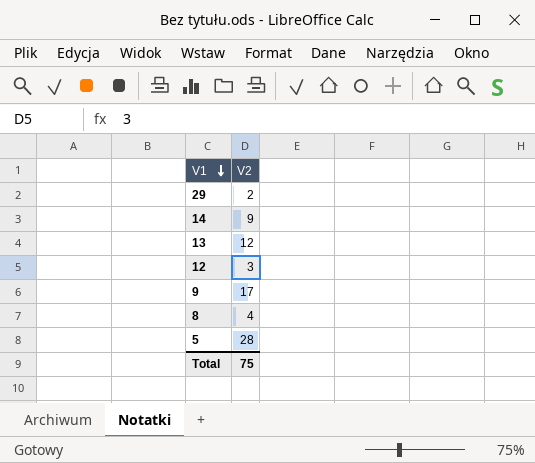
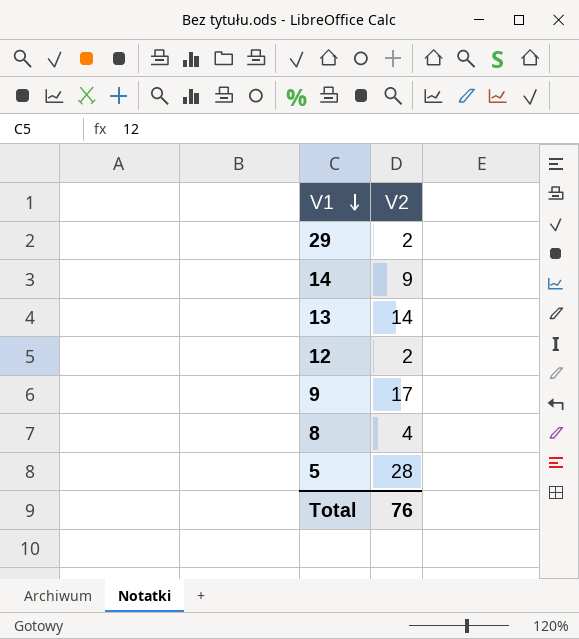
13 | V2: 12 -> 14
12 | V2: 3 -> 2
Total | V2: 75 -> 76

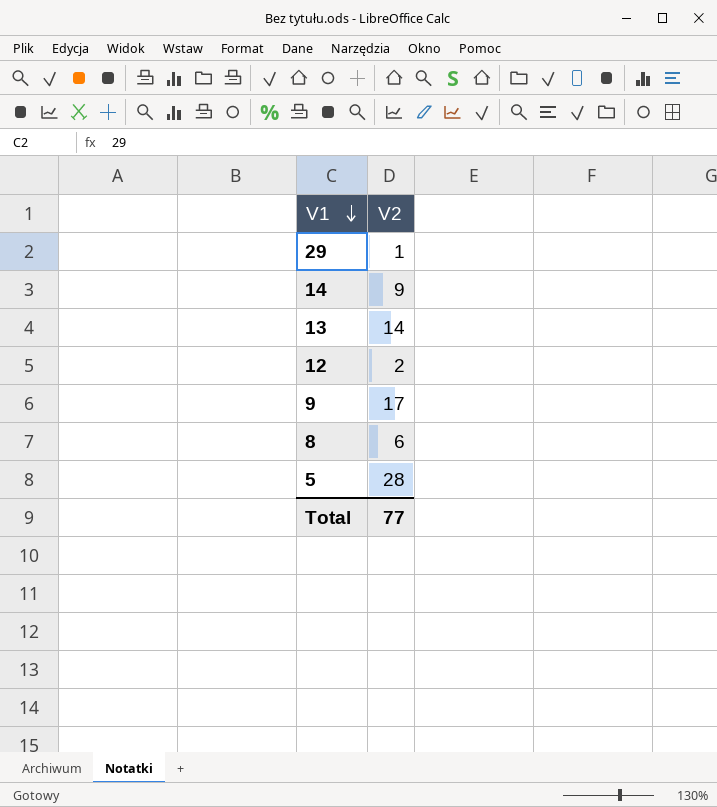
29 | V2: 2 -> 1
8 | V2: 4 -> 6
Total | V2: 76 -> 77

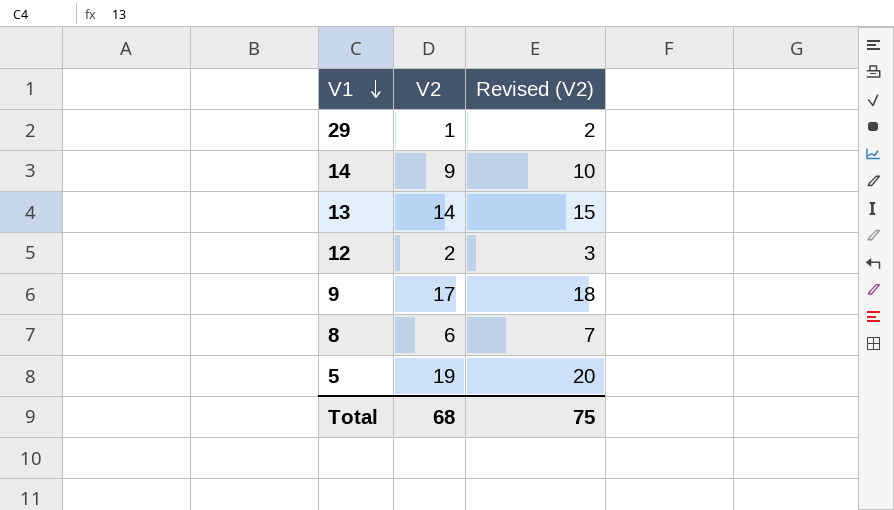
column Revised (V2) | formula: none -> [V2] + 1
5 | V2: 28 -> 19
Total | V2: 77 -> 68

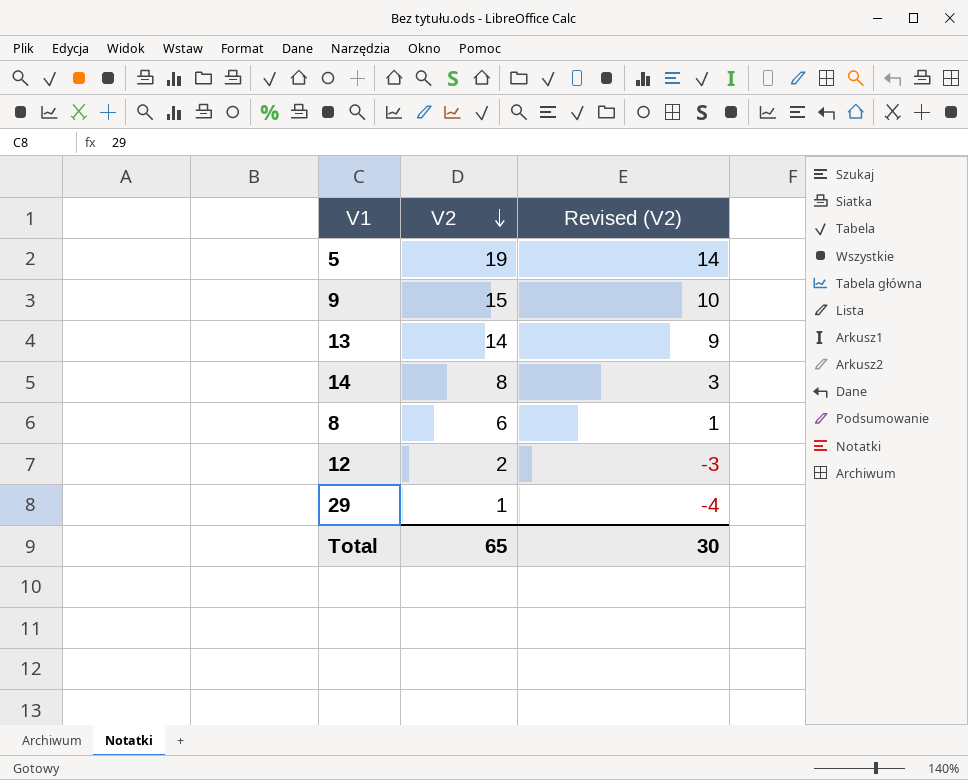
row order: V1 descending -> V2 descending
column Revised (V2) | formula: [V2] + 1 -> [V2] - 5
9 | V2: 17 -> 15
14 | V2: 9 -> 8
Total | V2: 68 -> 65
Total | Revised (V2): 75 -> 30

